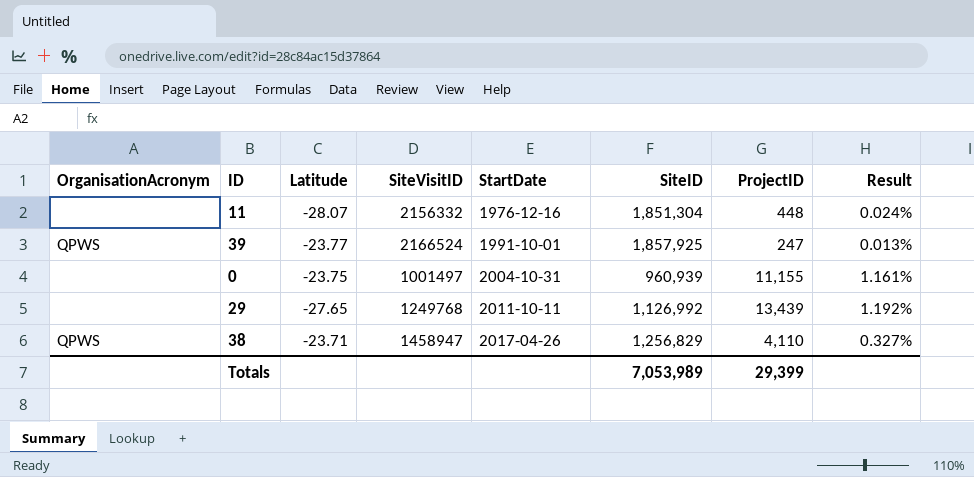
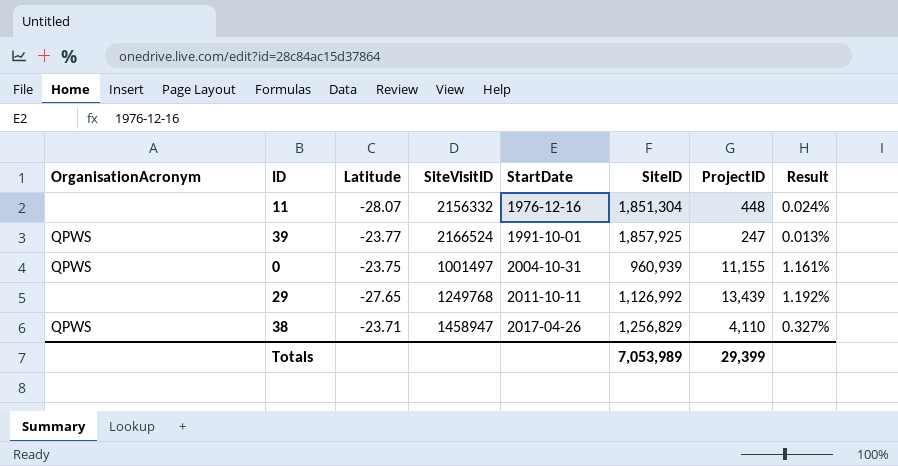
0 | OrganisationAcronym: none -> QPWS

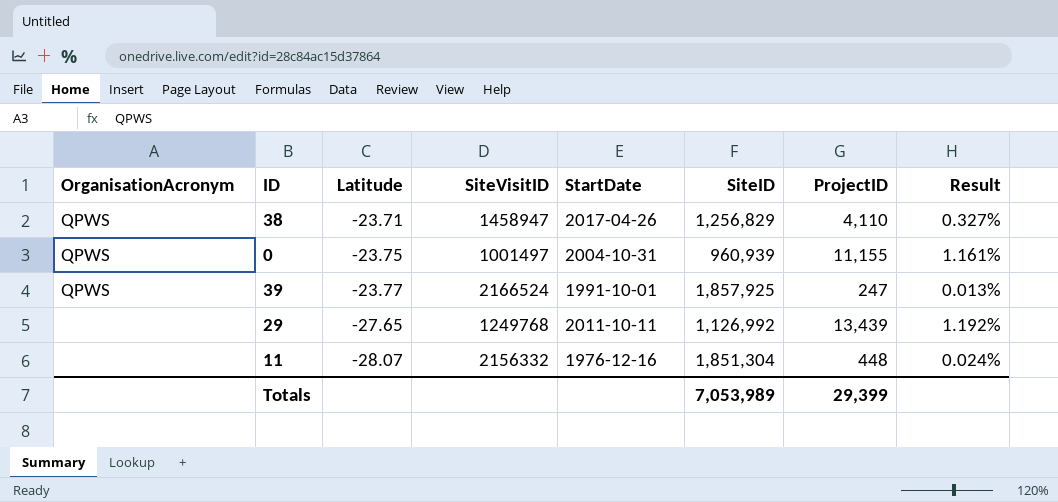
row order: StartDate ascending -> Latitude descending

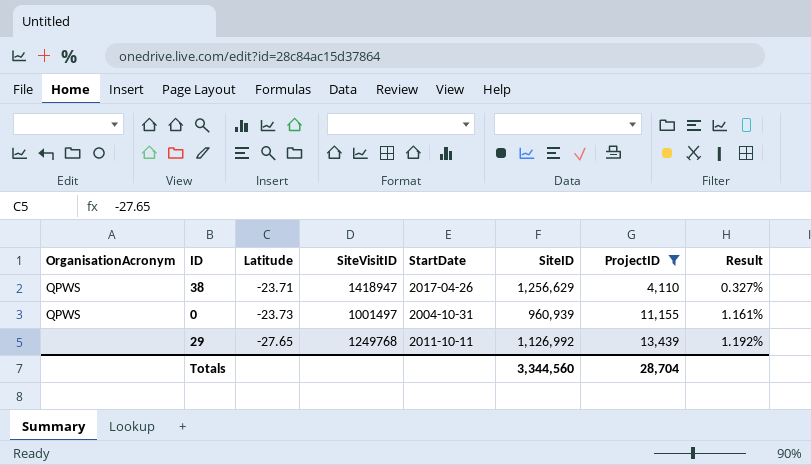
filter: none -> ProjectID >= 4,110
38 | SiteVisitID: 1458947 -> 1418947
38 | SiteID: 1,256,829 -> 1,256,629
0 | Latitude: -23.75 -> -23.73
Totals | SiteID: 7,053,989 -> 3,344,560
Totals | ProjectID: 29,399 -> 28,704

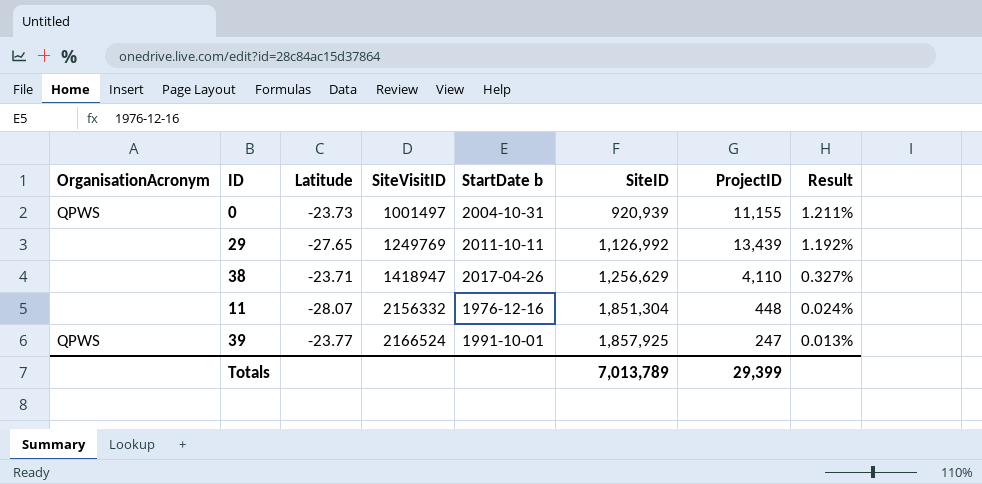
filter: ProjectID >= 4,110 -> none
row order: Latitude descending -> SiteVisitID ascending
column name: StartDate -> StartDate b
0 | SiteID: 960,939 -> 920,939
0 | Result: 1.161% -> 1.211%
29 | SiteVisitID: 1249768 -> 1249769
38 | OrganisationAcronym: QPWS -> none
Totals | SiteID: 3,344,560 -> 7,013,789
Totals | ProjectID: 28,704 -> 29,399

